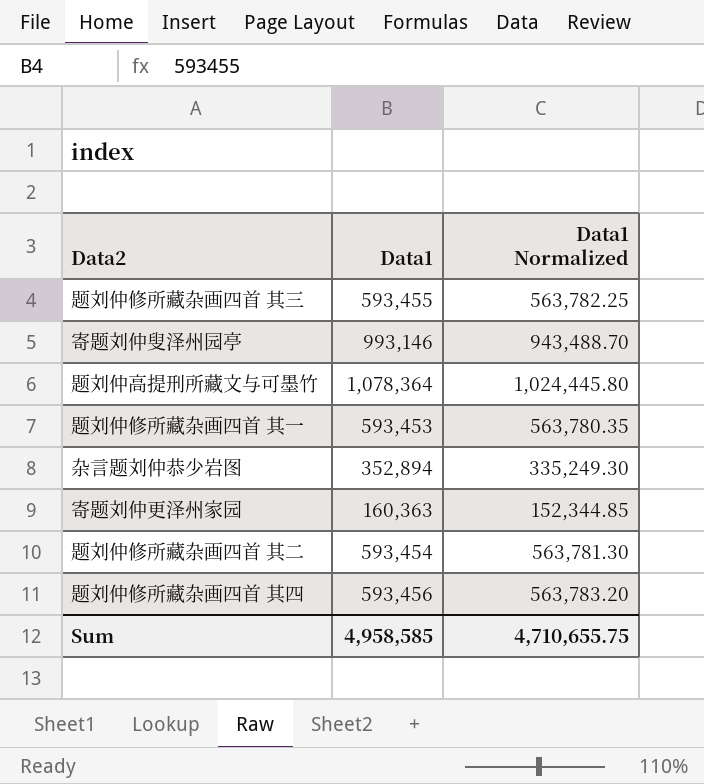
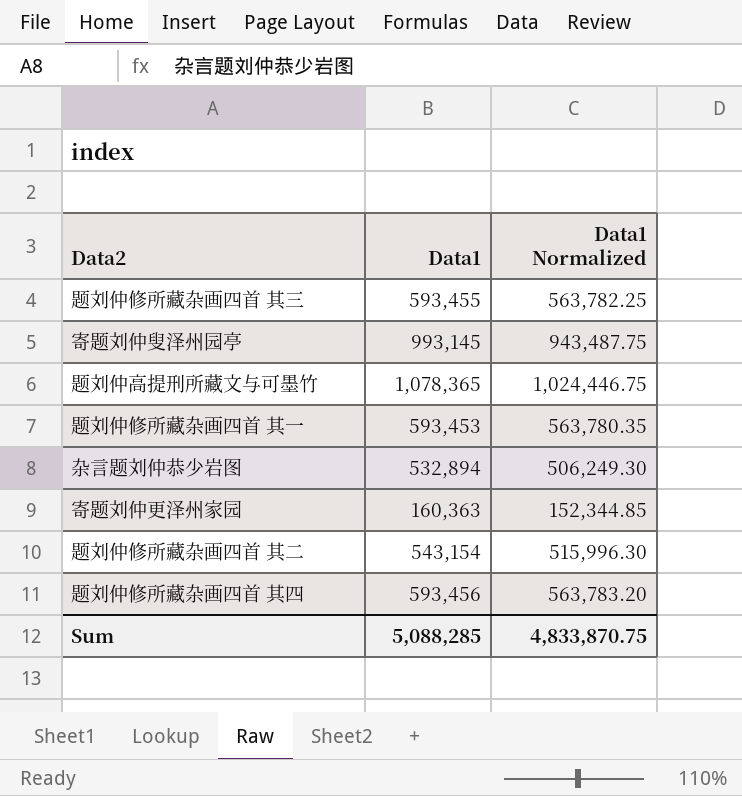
寄题刘仲叟泽州园亭 | Data1: 993,146 -> 993,145
寄题刘仲叟泽州园亭 | Data1 Normalized: 943,488.70 -> 943,487.75
题刘仲高提刑所藏文与可墨竹 | Data1: 1,078,364 -> 1,078,365
题刘仲高提刑所藏文与可墨竹 | Data1 Normalized: 1,024,445.80 -> 1,024,446.75
杂言题刘仲恭少岩图 | Data1: 352,894 -> 532,894
杂言题刘仲恭少岩图 | Data1 Normalized: 335,249.30 -> 506,249.30
题刘仲修所藏杂画四首 其二 | Data1: 593,454 -> 543,154
题刘仲修所藏杂画四首 其二 | Data1 Normalized: 563,781.30 -> 515,996.30
Sum | Data1: 4,958,585 -> 5,088,285
Sum | Data1 Normalized: 4,710,655.75 -> 4,833,870.75

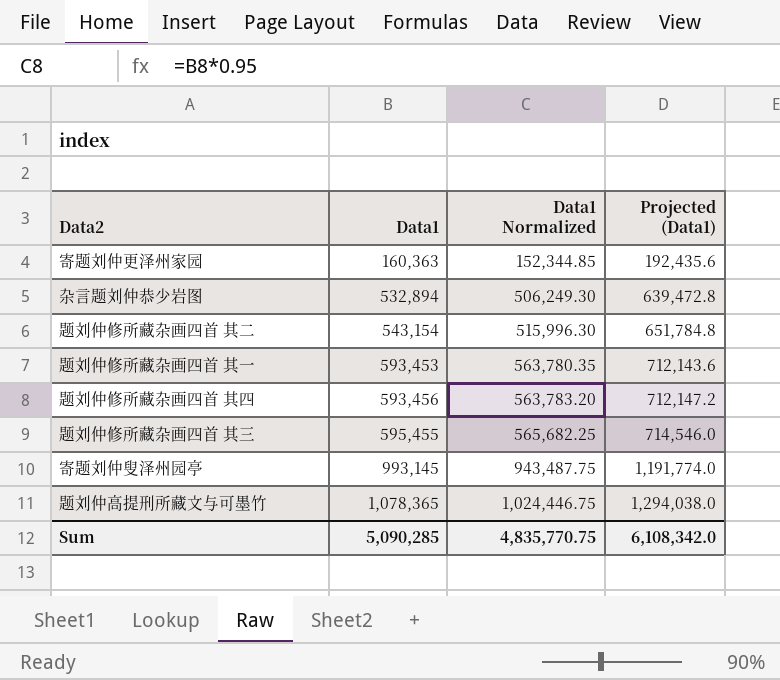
row order: none -> Data1 ascending
column Projected (Data1) | formula: none -> [Data1] * 1.2
题刘仲修所藏杂画四首 其三 | Data1: 593,455 -> 595,455
题刘仲修所藏杂画四首 其三 | Data1 Normalized: 563,782.25 -> 565,682.25
Sum | Data1: 5,088,285 -> 5,090,285
Sum | Data1 Normalized: 4,833,870.75 -> 4,835,770.75

